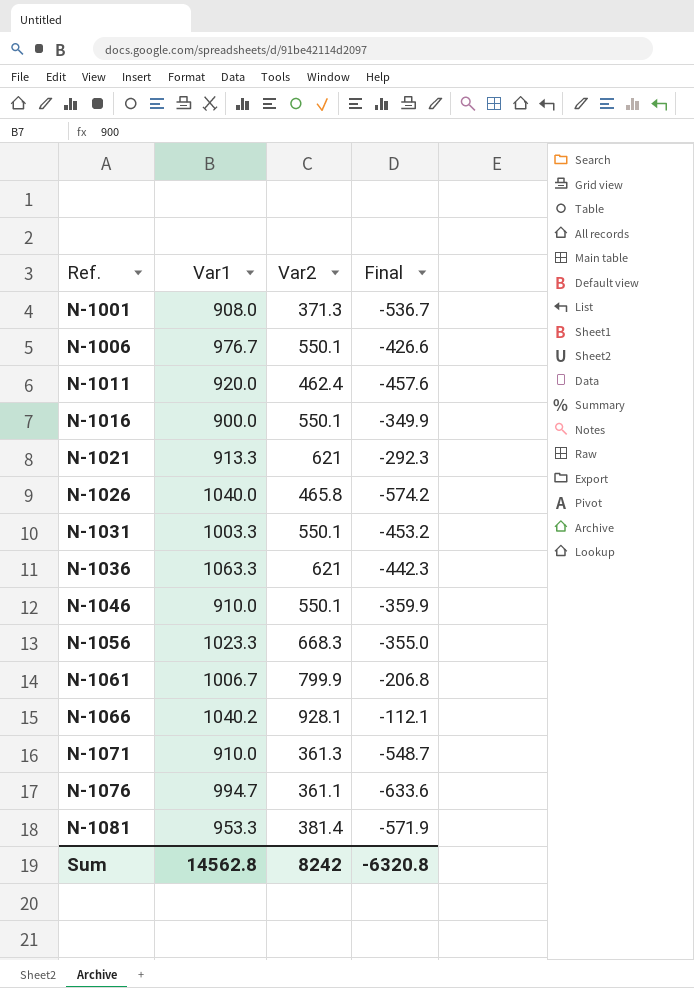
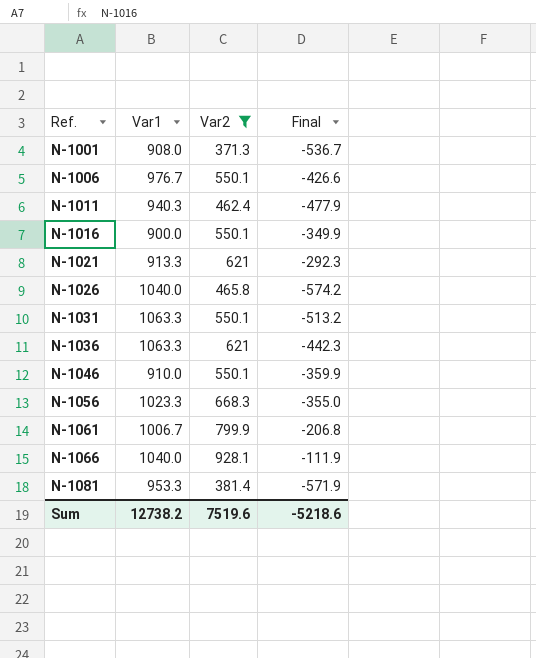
filter: none -> Var2 >= 371.3
N-1011 | Var1: 920.0 -> 940.3
N-1011 | Final: -457.6 -> -477.9
N-1031 | Var1: 1003.3 -> 1063.3
N-1031 | Final: -453.2 -> -513.2
N-1066 | Var1: 1040.2 -> 1040.0
N-1066 | Final: -112.1 -> -111.9
Sum | Var1: 14562.8 -> 12738.2
Sum | Var2: 8242 -> 7519.6
Sum | Final: -6320.8 -> -5218.6

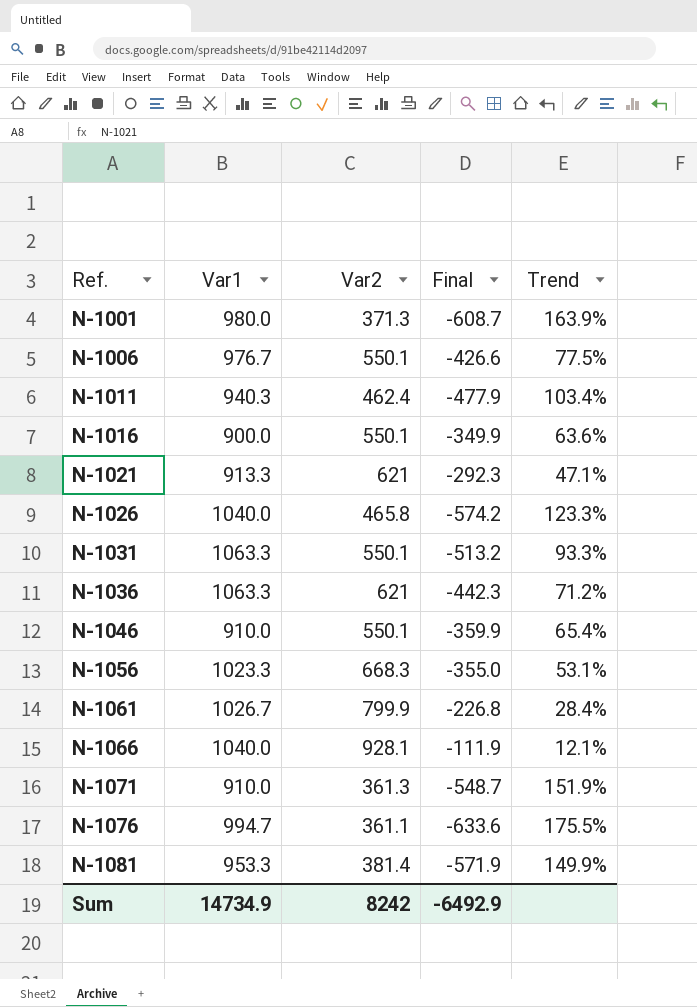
filter: Var2 >= 371.3 -> none
column Trend | formula: none -> ([Var1] - [Var2]) / [Var2]
N-1001 | Var1: 908.0 -> 980.0
N-1001 | Final: -536.7 -> -608.7
N-1061 | Var1: 1006.7 -> 1026.7
N-1061 | Final: -206.8 -> -226.8
Sum | Var1: 12738.2 -> 14734.9
Sum | Var2: 7519.6 -> 8242
Sum | Final: -5218.6 -> -6492.9

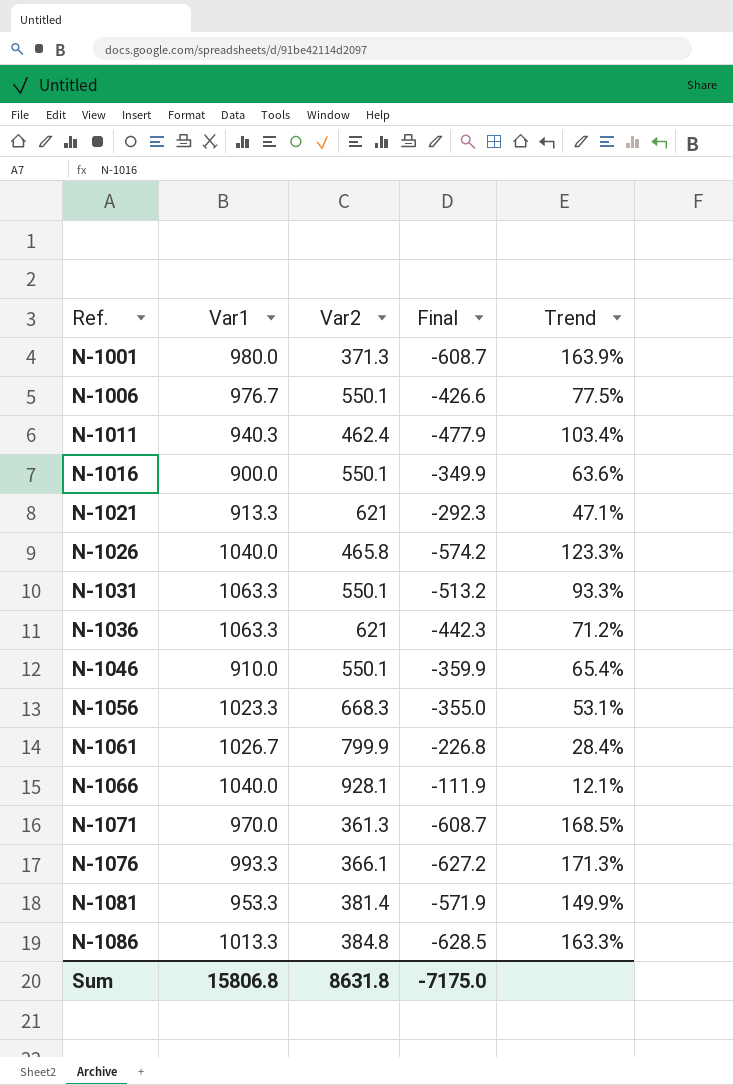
N-1071 | Var1: 910.0 -> 970.0
N-1071 | Final: -548.7 -> -608.7
N-1071 | Trend: 151.9% -> 168.5%
N-1076 | Var1: 994.7 -> 993.3
N-1076 | Var2: 361.1 -> 366.1
N-1076 | Final: -633.6 -> -627.2
N-1076 | Trend: 175.5% -> 171.3%
row N-1086: none -> 1013.3 | 384.8 | -628.5 | 163.3%
Sum | Var1: 14734.9 -> 15806.8
Sum | Var2: 8242 -> 8631.8
Sum | Final: -6492.9 -> -7175.0

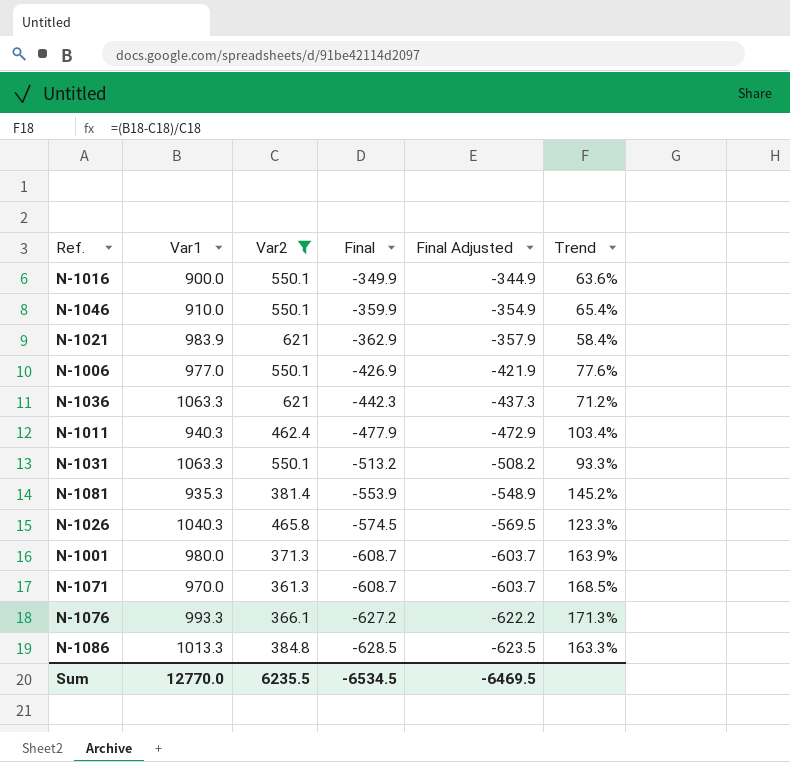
filter: none -> Var2 <= 621
row order: Ref. ascending -> Final descending
column Final Adjusted | formula: none -> [Final] + 5
N-1021 | Var1: 913.3 -> 983.9
N-1021 | Final: -292.3 -> -362.9
N-1021 | Trend: 47.1% -> 58.4%
N-1006 | Var1: 976.7 -> 977.0
N-1006 | Final: -426.6 -> -426.9
N-1006 | Trend: 77.5% -> 77.6%
N-1081 | Var1: 953.3 -> 935.3
N-1081 | Final: -571.9 -> -553.9
N-1081 | Trend: 149.9% -> 145.2%
N-1026 | Var1: 1040.0 -> 1040.3
N-1026 | Final: -574.2 -> -574.5
Sum | Var1: 15806.8 -> 12770.0
Sum | Var2: 8631.8 -> 6235.5
Sum | Final: -7175.0 -> -6534.5

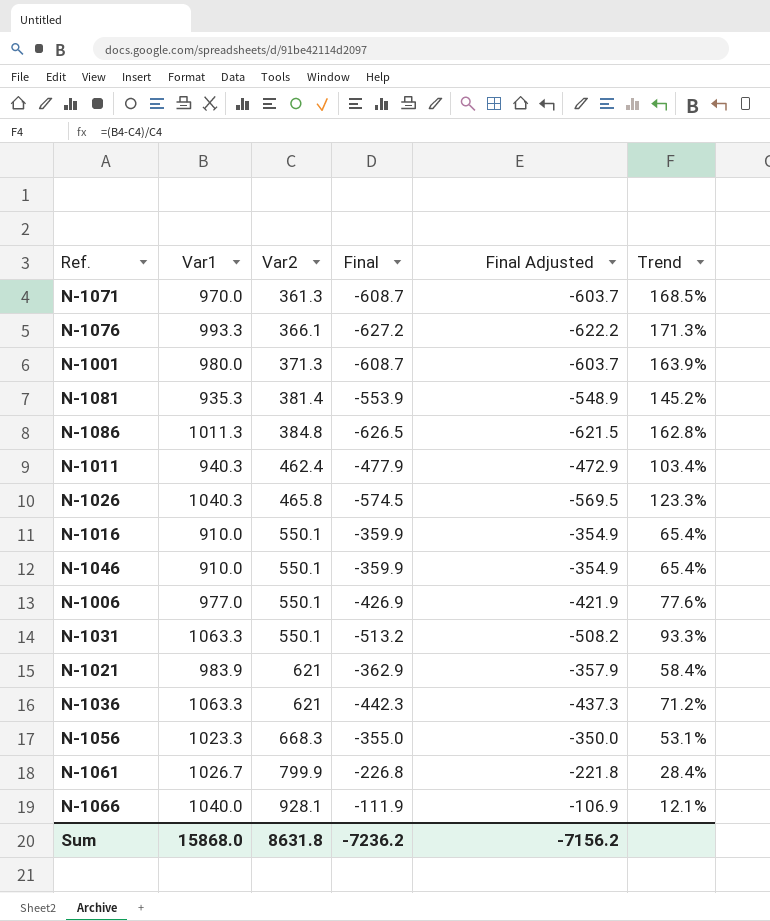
filter: Var2 <= 621 -> none
row order: Final descending -> Var2 ascending
N-1086 | Var1: 1013.3 -> 1011.3
N-1086 | Final: -628.5 -> -626.5
N-1086 | Final Adjusted: -623.5 -> -621.5
N-1086 | Trend: 163.3% -> 162.8%
N-1016 | Var1: 900.0 -> 910.0
N-1016 | Final: -349.9 -> -359.9
N-1016 | Final Adjusted: -344.9 -> -354.9
N-1016 | Trend: 63.6% -> 65.4%
Sum | Var1: 12770.0 -> 15868.0
Sum | Var2: 6235.5 -> 8631.8
Sum | Final: -6534.5 -> -7236.2
Sum | Final Adjusted: -6469.5 -> -7156.2

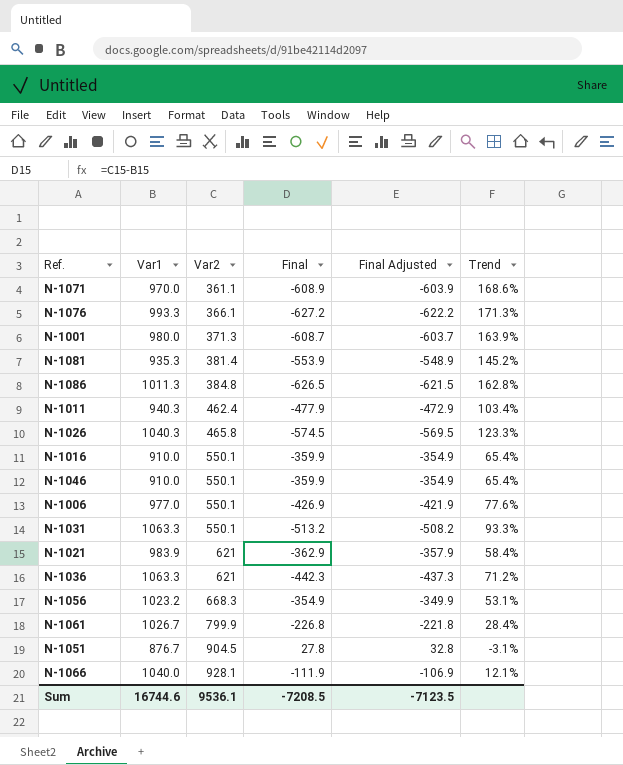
N-1071 | Var2: 361.3 -> 361.1
N-1071 | Final: -608.7 -> -608.9
N-1071 | Final Adjusted: -603.7 -> -603.9
N-1071 | Trend: 168.5% -> 168.6%
N-1056 | Var1: 1023.3 -> 1023.2
N-1056 | Final: -355.0 -> -354.9
N-1056 | Final Adjusted: -350.0 -> -349.9
row N-1051: none -> 876.7 | 904.5 | 27.8 | 32.8 | -3.1%
Sum | Var1: 15868.0 -> 16744.6
Sum | Var2: 8631.8 -> 9536.1
Sum | Final: -7236.2 -> -7208.5
Sum | Final Adjusted: -7156.2 -> -7123.5

